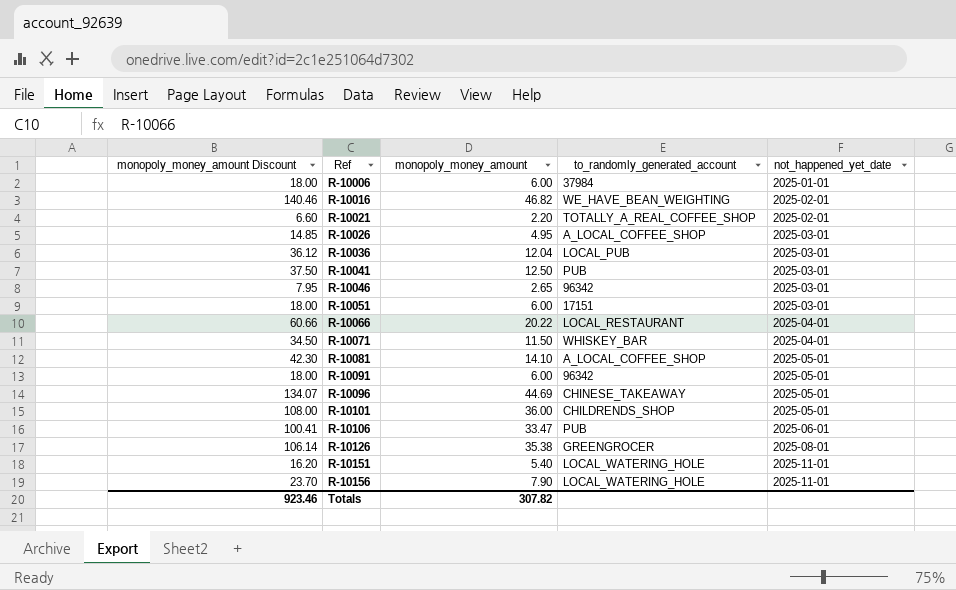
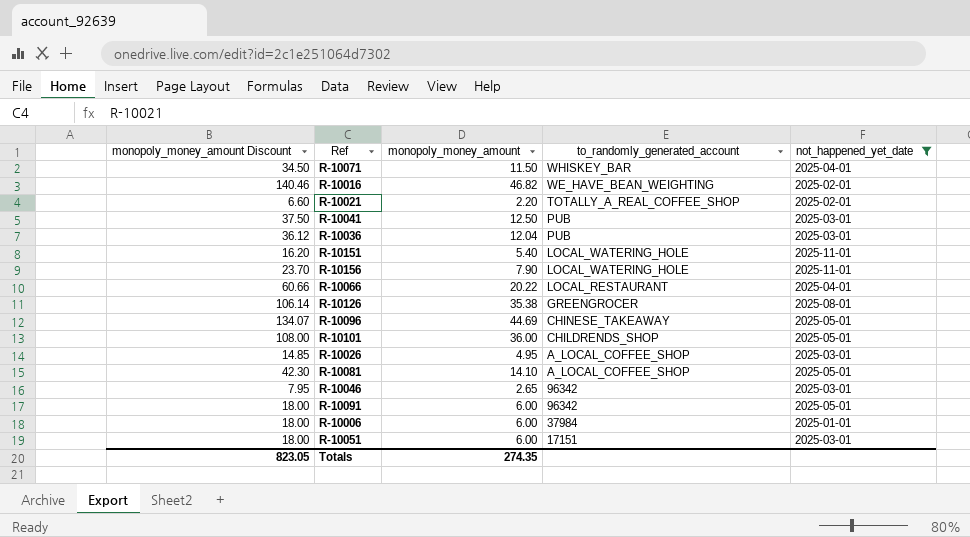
filter: none -> not_happened_yet_date != 2025-06-01
row order: Ref ascending -> to_randomly_generated_account descending
R-10036 | to_randomly_generated_account: LOCAL_PUB -> PUB
Totals | monopoly_money_amount Discount: 923.46 -> 823.05
Totals | monopoly_money_amount: 307.82 -> 274.35

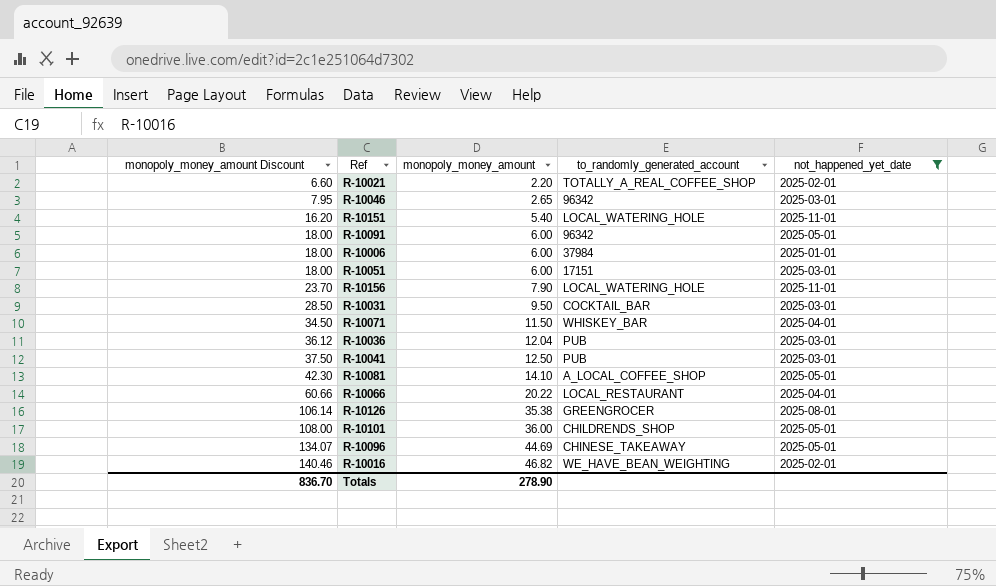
row order: to_randomly_generated_account descending -> monopoly_money_amount Discount ascending
row R-10026: 14.85 | 4.95 | A_LOCAL_COFFEE_SHOP | 2025-03-01 -> none
row R-10031: none -> 28.50 | 9.50 | COCKTAIL_BAR | 2025-03-01
Totals | monopoly_money_amount Discount: 823.05 -> 836.70
Totals | monopoly_money_amount: 274.35 -> 278.90

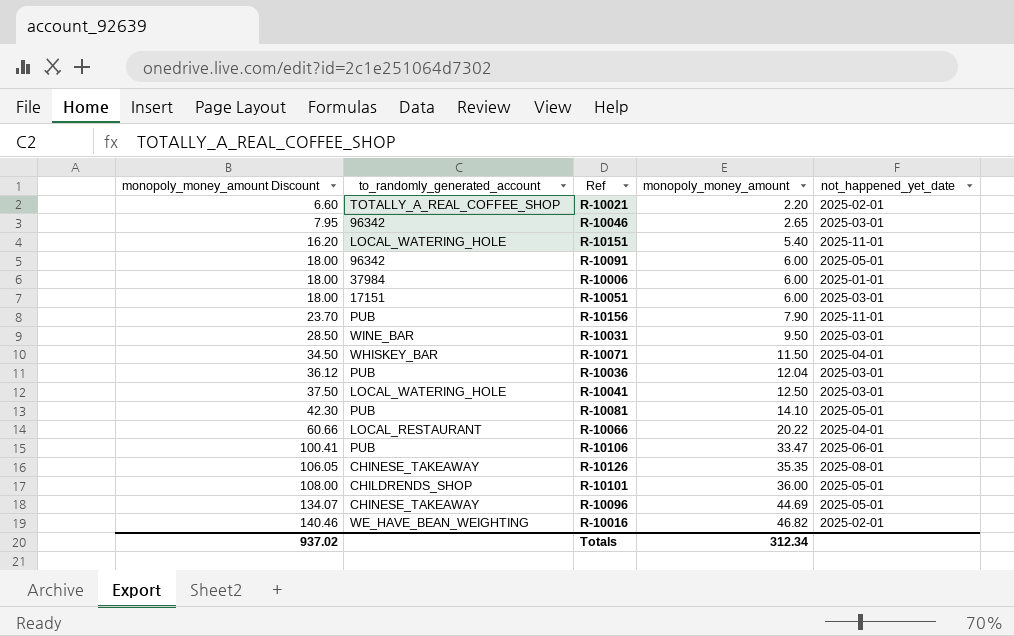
filter: not_happened_yet_date != 2025-06-01 -> none
column to_randomly_generated_account | position: 4 -> 2
R-10156 | to_randomly_generated_account: LOCAL_WATERING_HOLE -> PUB
R-10031 | to_randomly_generated_account: COCKTAIL_BAR -> WINE_BAR
R-10041 | to_randomly_generated_account: PUB -> LOCAL_WATERING_HOLE
R-10081 | to_randomly_generated_account: A_LOCAL_COFFEE_SHOP -> PUB
R-10126 | monopoly_money_amount Discount: 106.14 -> 106.05
R-10126 | to_randomly_generated_account: GREENGROCER -> CHINESE_TAKEAWAY
R-10126 | monopoly_money_amount: 35.38 -> 35.35
Totals | monopoly_money_amount Discount: 836.70 -> 937.02
Totals | monopoly_money_amount: 278.90 -> 312.34

